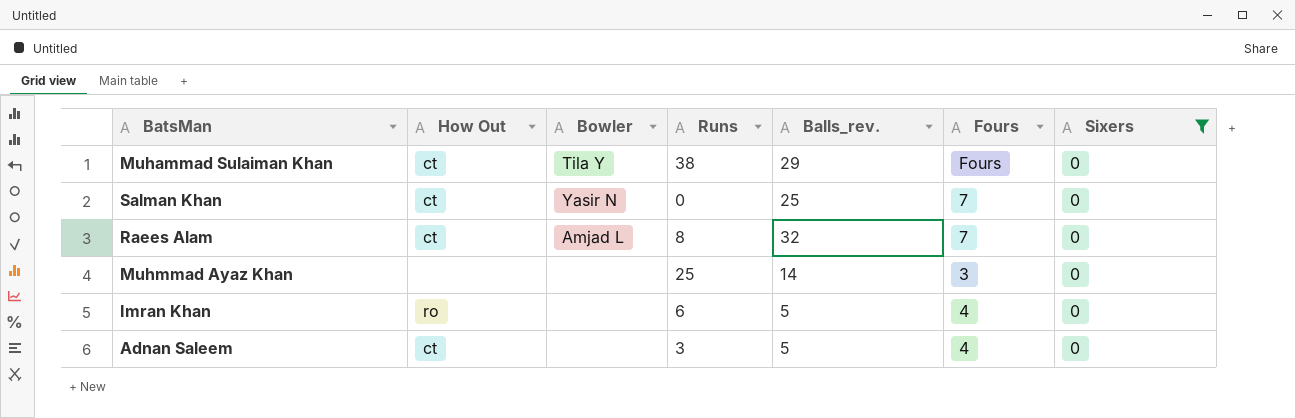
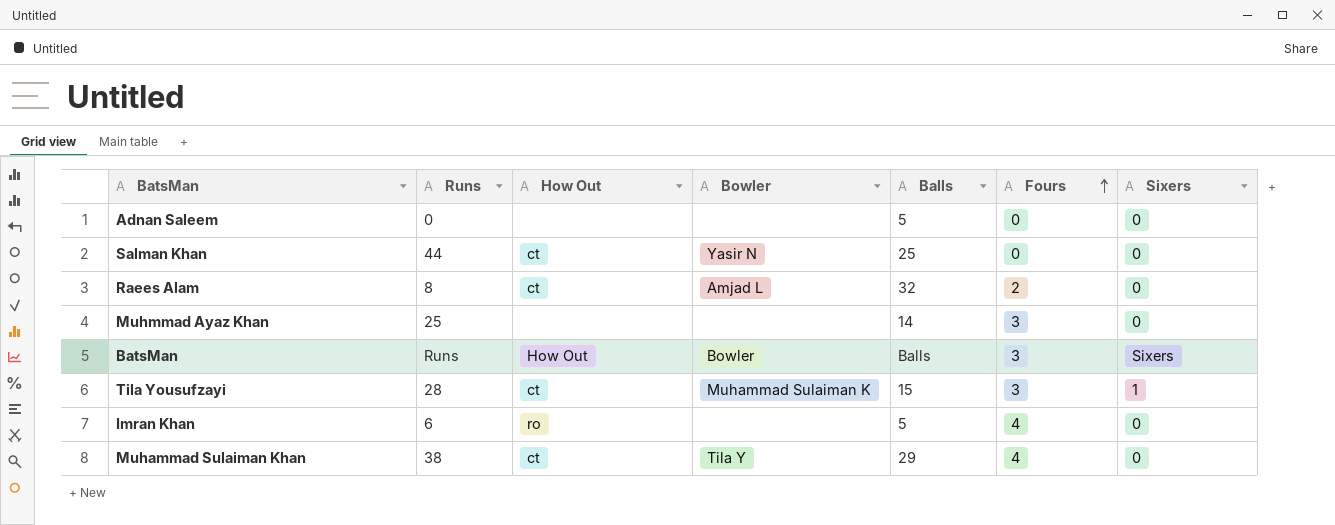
filter: Sixers = 0 -> none
row order: none -> Fours ascending
column Runs | position: 4 -> 2
column name: Balls_rev. -> Balls
Adnan Saleem | Runs: 3 -> 0
Adnan Saleem | How Out: ct -> none
Adnan Saleem | Fours: 4 -> 0
Salman Khan | Runs: 0 -> 44
Salman Khan | Fours: 7 -> 0
Raees Alam | Fours: 7 -> 2
Muhammad Sulaiman Khan | Fours: Fours -> 4

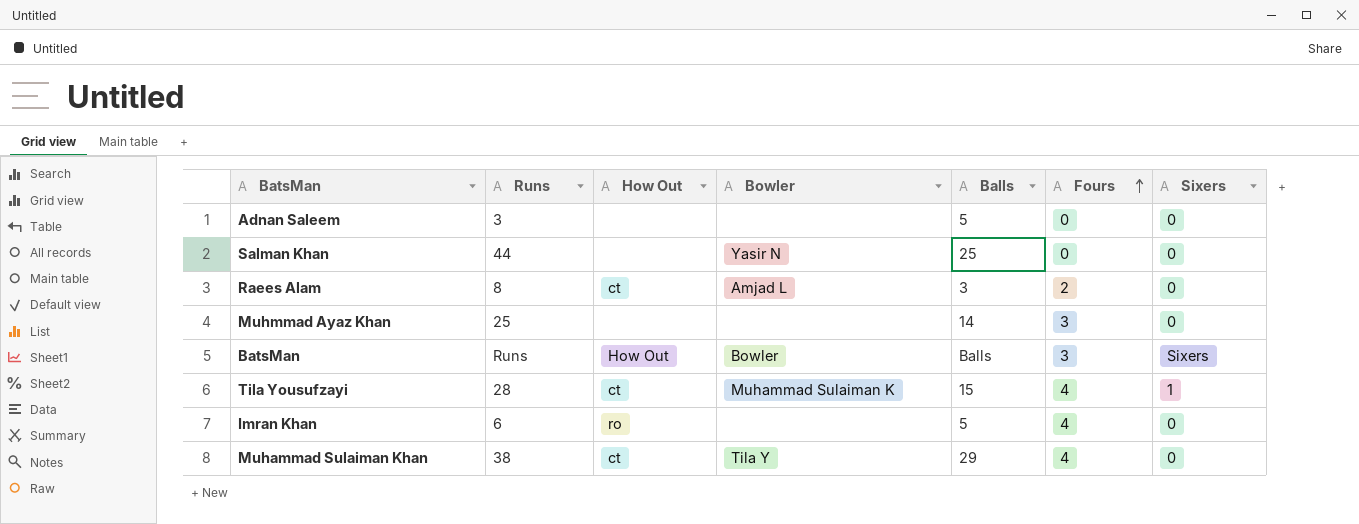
Adnan Saleem | Runs: 0 -> 3
Salman Khan | How Out: ct -> none
Raees Alam | Balls: 32 -> 3
Tila Yousufzayi | Fours: 3 -> 4

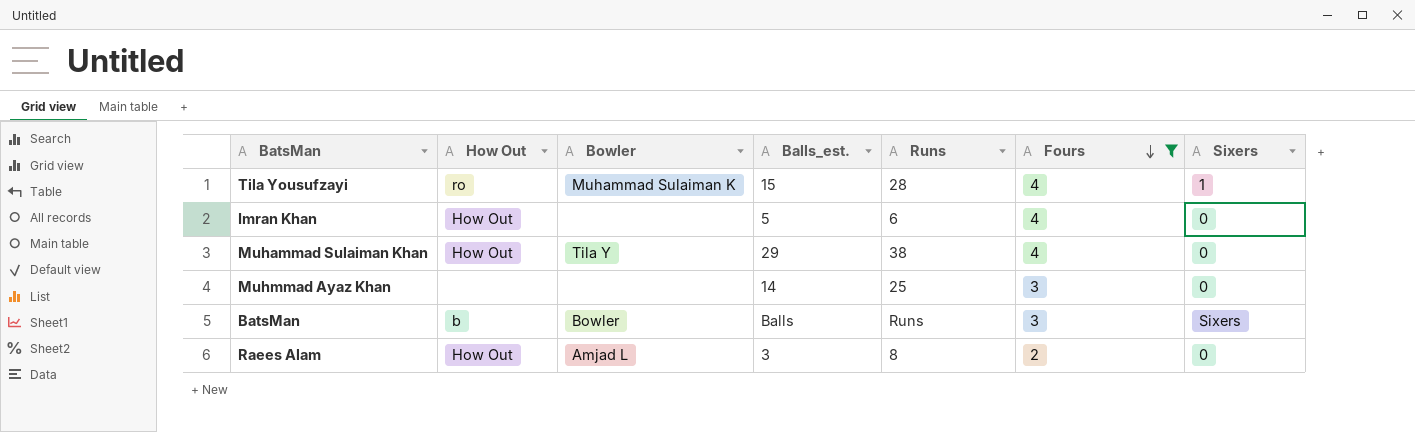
filter: none -> Fours != 0
row order: Fours ascending -> Fours descending
column name: Balls -> Balls_est.
column Runs | position: 2 -> 5
Tila Yousufzayi | How Out: ct -> ro
Imran Khan | How Out: ro -> How Out
Muhammad Sulaiman Khan | How Out: ct -> How Out
BatsMan | How Out: How Out -> b
Raees Alam | How Out: ct -> How Out

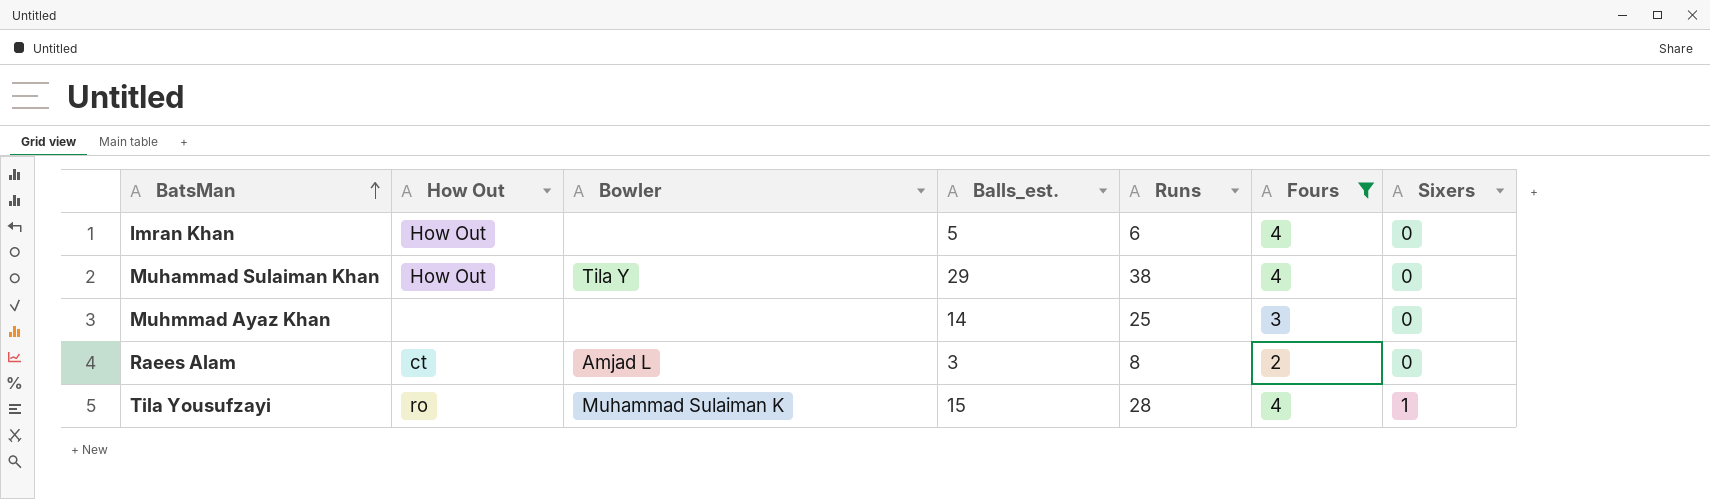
row order: Fours descending -> BatsMan ascending
row BatsMan: b | Bowler | Balls | Runs | 3 | Sixers -> none
Raees Alam | How Out: How Out -> ct

